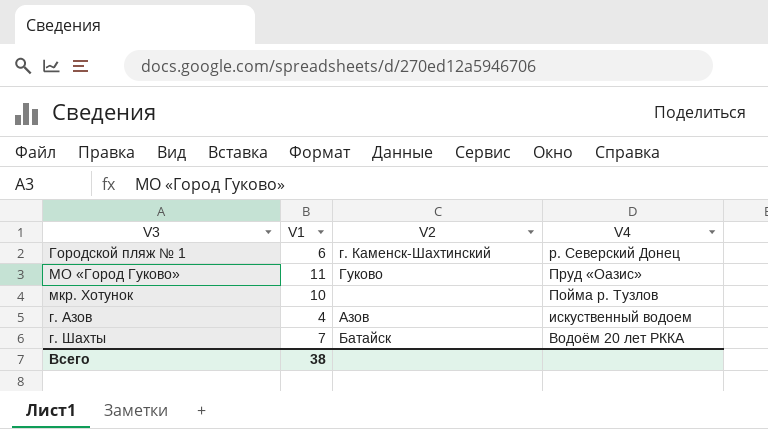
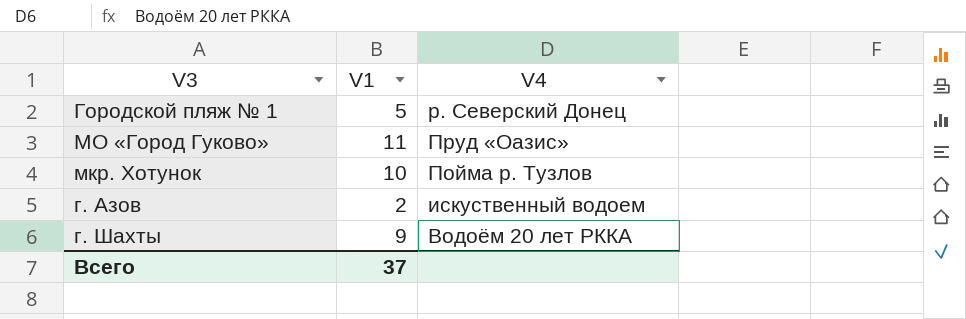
column V2 | position: 3 -> none
Городской пляж № 1 | V1: 6 -> 5
г. Азов | V1: 4 -> 2
г. Шахты | V1: 7 -> 9
Всего | V1: 38 -> 37

